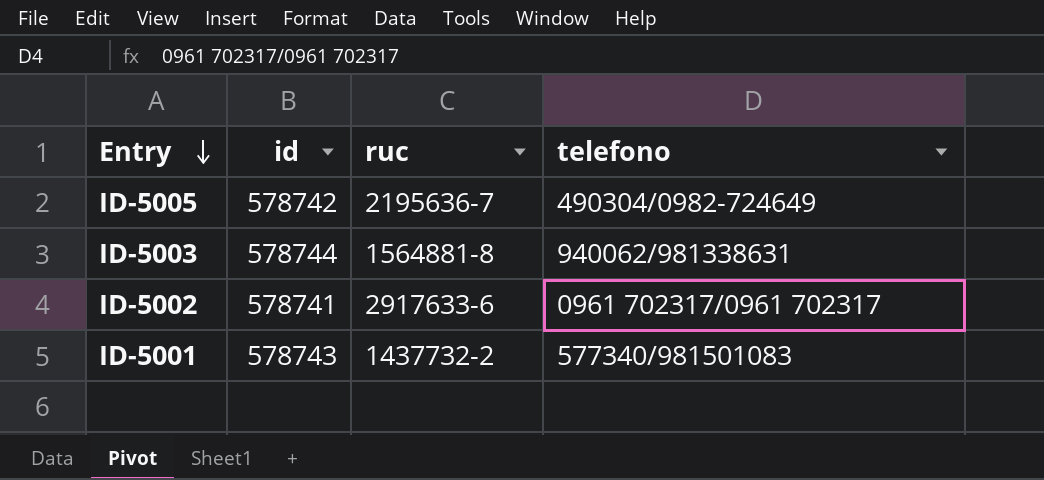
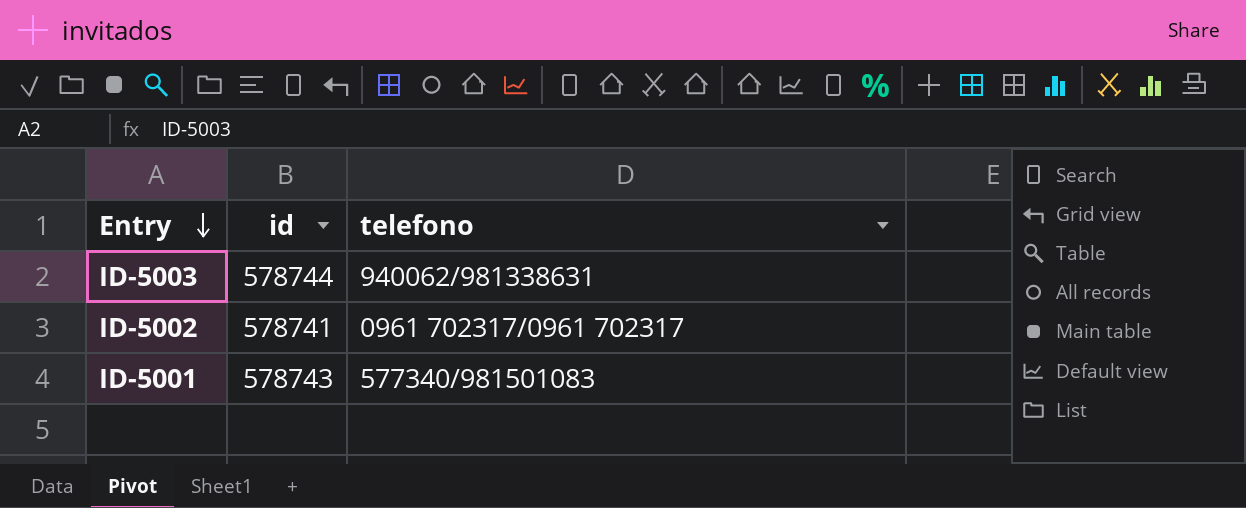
column ruc | position: 3 -> none
row ID-5005: 578742 | 2195636-7 | 490304/0982-724649 -> none

